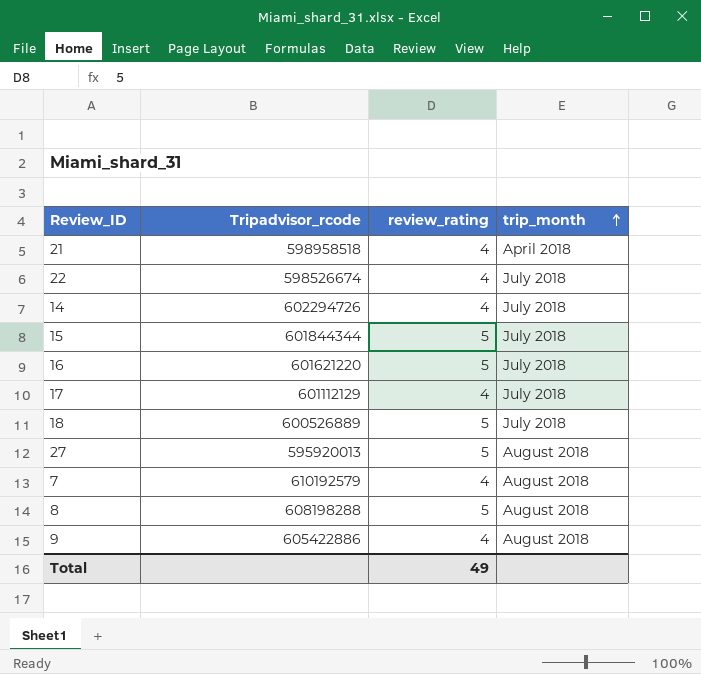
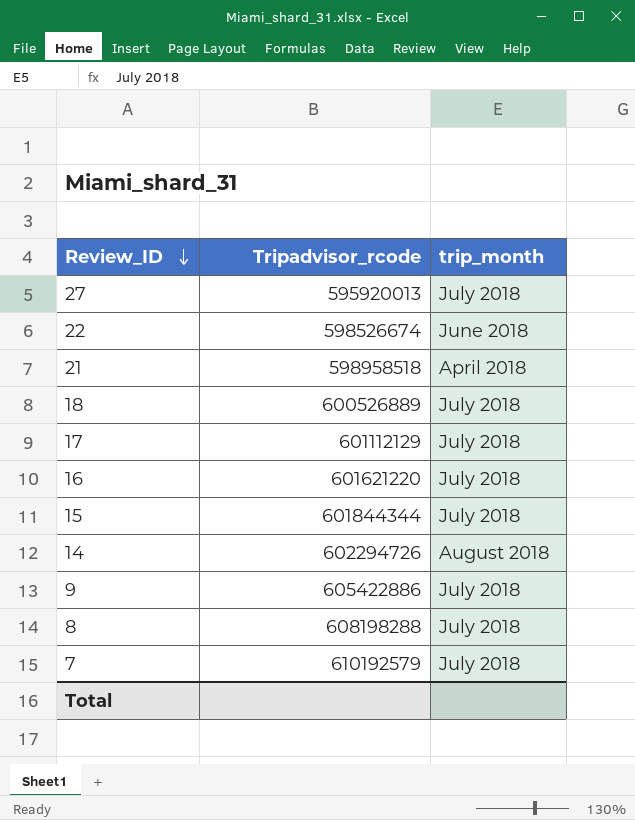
row order: trip_month ascending -> Review_ID descending
column review_rating | position: 3 -> none
27 | trip_month: August 2018 -> July 2018
22 | trip_month: July 2018 -> June 2018
14 | trip_month: July 2018 -> August 2018
9 | trip_month: August 2018 -> July 2018
8 | trip_month: August 2018 -> July 2018
7 | trip_month: August 2018 -> July 2018

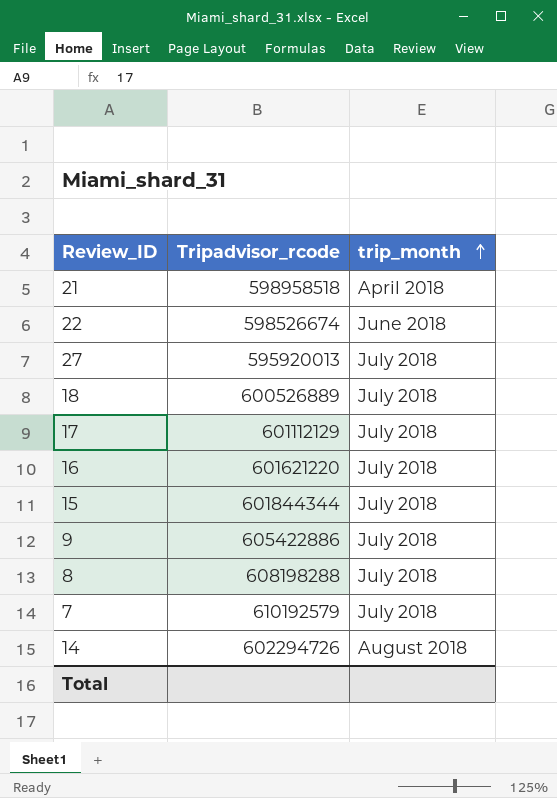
row order: Review_ID descending -> trip_month ascending

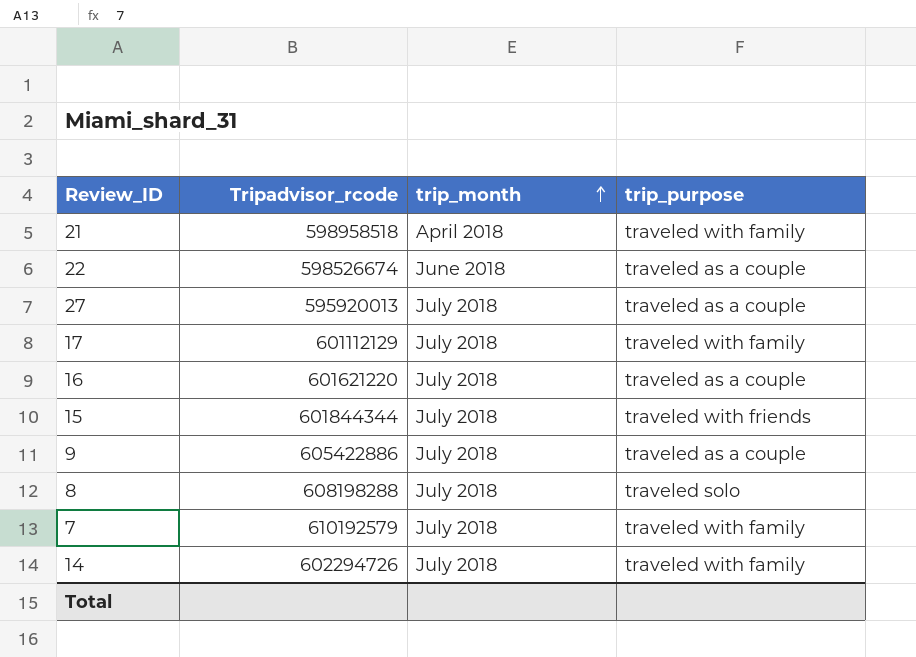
column trip_purpose | position: none -> 4
row 18: 600526889 | July 2018 -> none
14 | trip_month: August 2018 -> July 2018

